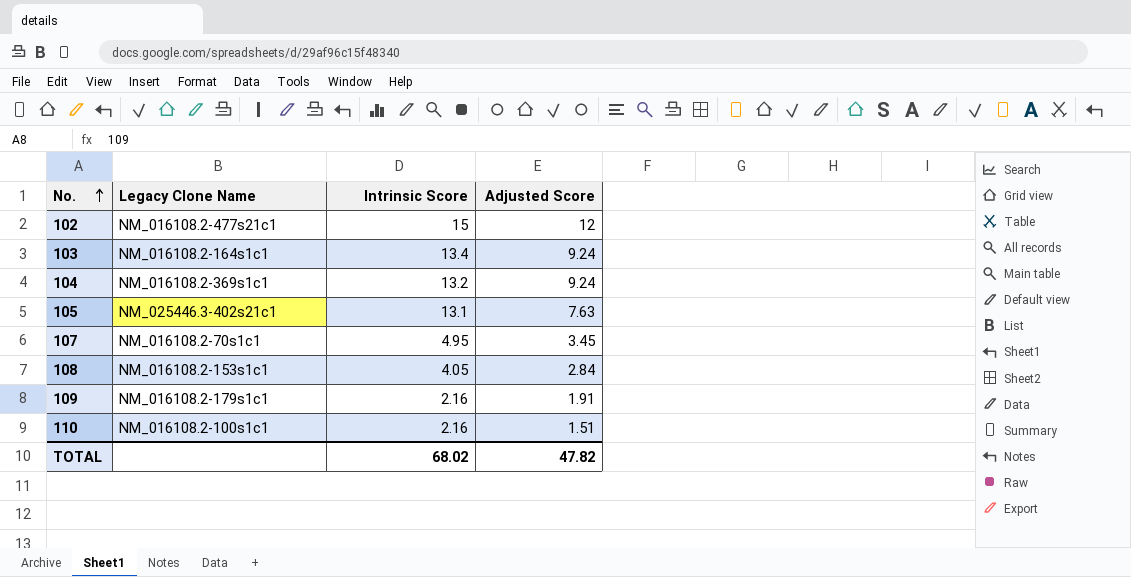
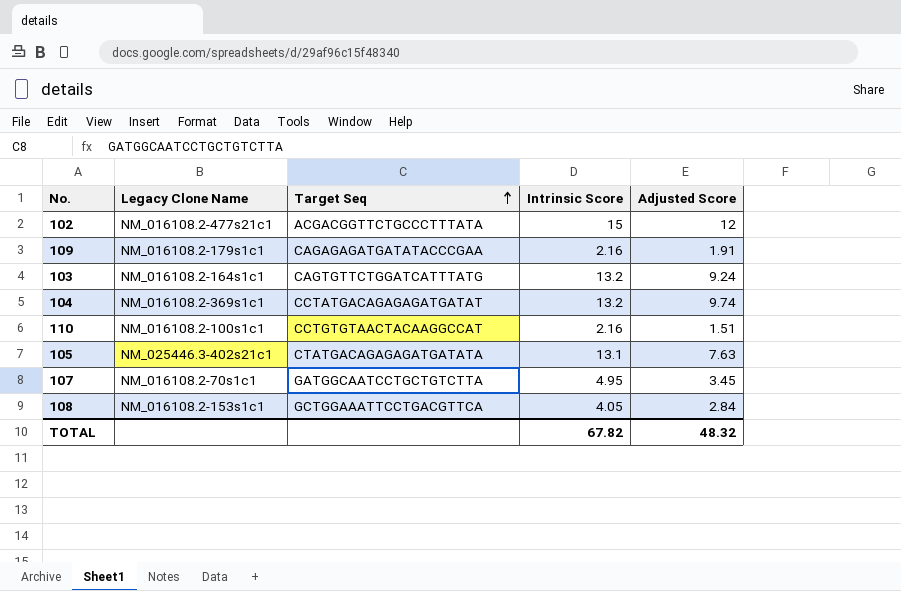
row order: No. ascending -> Target Seq ascending
column Target Seq | position: none -> 3
103 | Intrinsic Score: 13.4 -> 13.2
104 | Adjusted Score: 9.24 -> 9.74
TOTAL | Intrinsic Score: 68.02 -> 67.82
TOTAL | Adjusted Score: 47.82 -> 48.32

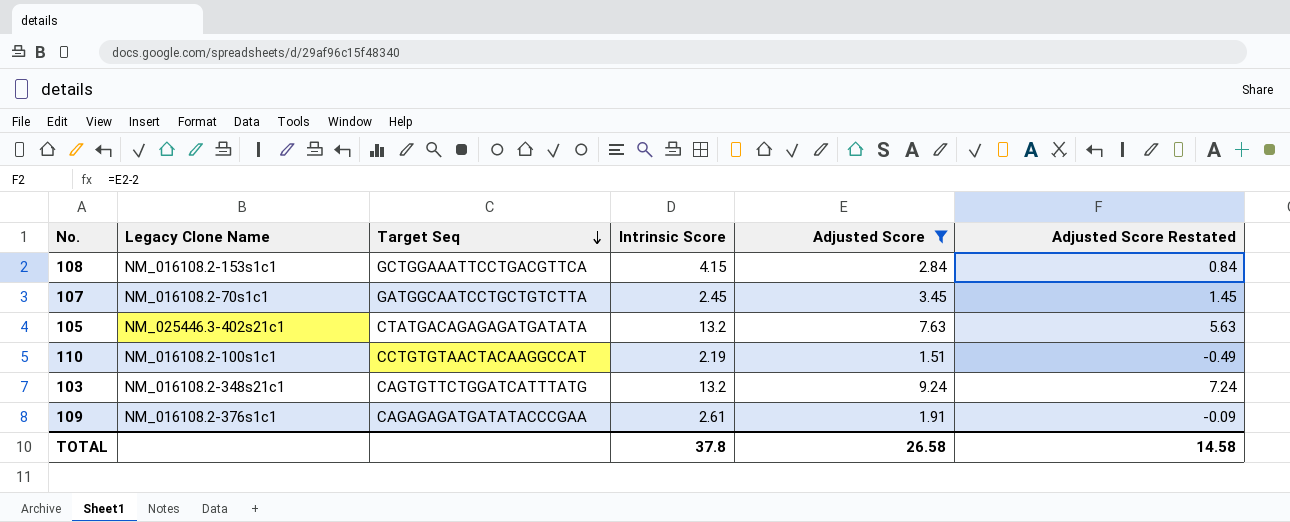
filter: none -> Adjusted Score <= 9.24
row order: Target Seq ascending -> Target Seq descending
column Adjusted Score Restated | formula: none -> [Adjusted Score] - 2
108 | Intrinsic Score: 4.05 -> 4.15
107 | Intrinsic Score: 4.95 -> 2.45
105 | Intrinsic Score: 13.1 -> 13.2
110 | Intrinsic Score: 2.16 -> 2.19
103 | Legacy Clone Name: NM_016108.2-164s1c1 -> NM_016108.2-348s21c1
109 | Legacy Clone Name: NM_016108.2-179s1c1 -> NM_016108.2-376s1c1
109 | Intrinsic Score: 2.16 -> 2.61
TOTAL | Intrinsic Score: 67.82 -> 37.8
TOTAL | Adjusted Score: 48.32 -> 26.58

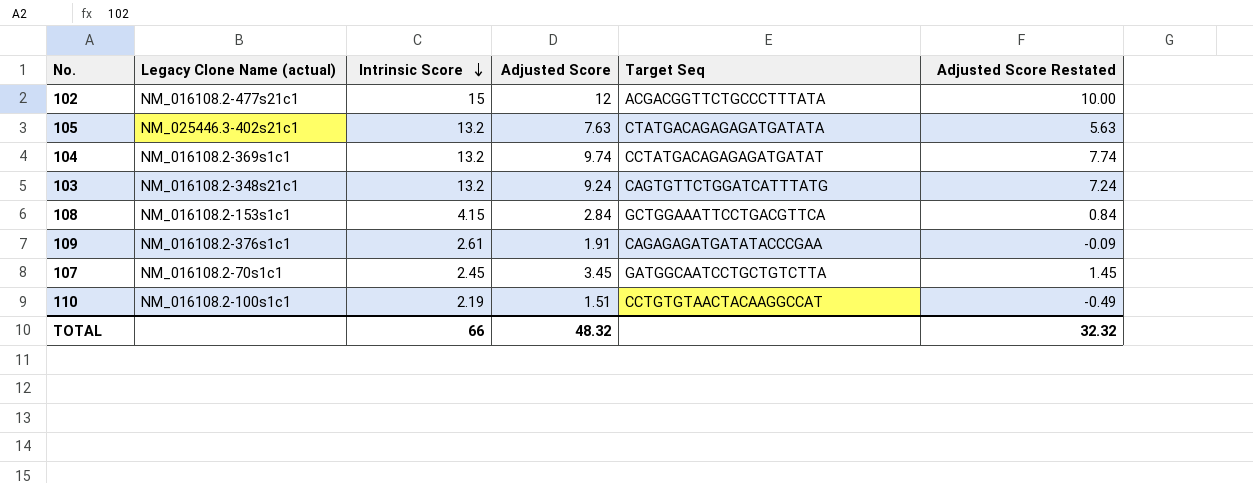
filter: Adjusted Score <= 9.24 -> none
row order: Target Seq descending -> Intrinsic Score descending
column name: Legacy Clone Name -> Legacy Clone Name (actual)
column Target Seq | position: 3 -> 5
TOTAL | Intrinsic Score: 37.8 -> 66
TOTAL | Adjusted Score: 26.58 -> 48.32
TOTAL | Adjusted Score Restated: 14.58 -> 32.32

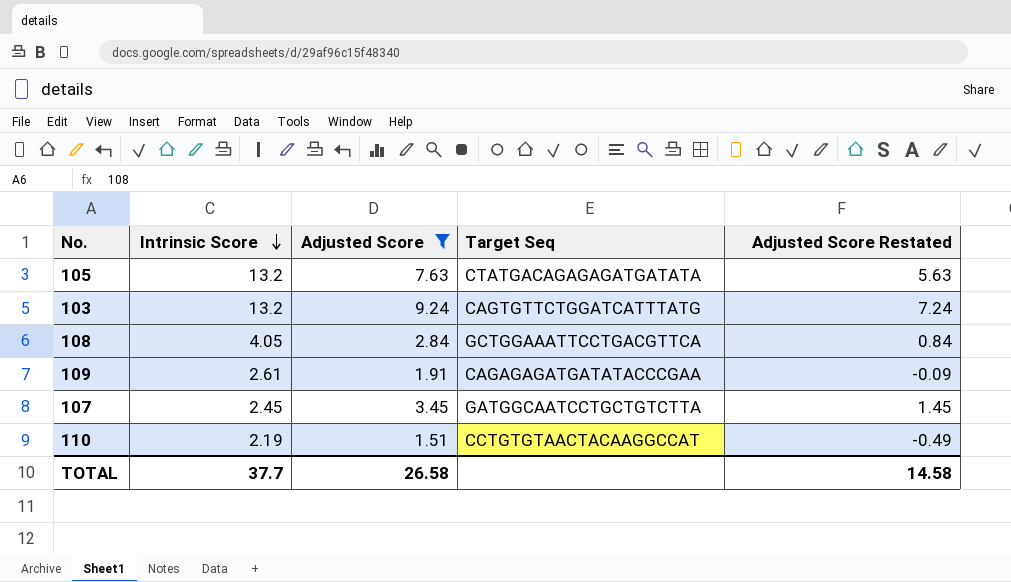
filter: none -> Adjusted Score <= 9.24
column Legacy Clone Name (actual) | position: 2 -> none
108 | Intrinsic Score: 4.15 -> 4.05
TOTAL | Intrinsic Score: 66 -> 37.7
TOTAL | Adjusted Score: 48.32 -> 26.58
TOTAL | Adjusted Score Restated: 32.32 -> 14.58

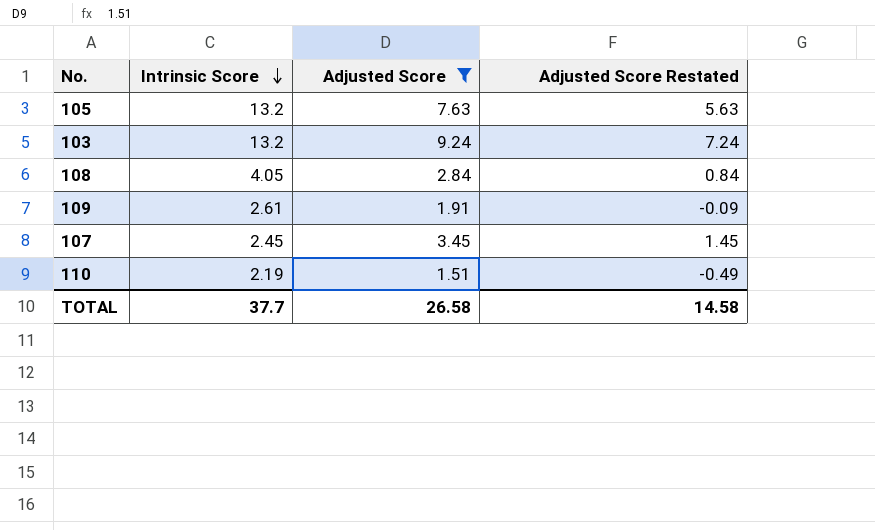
column Target Seq | position: 4 -> none

